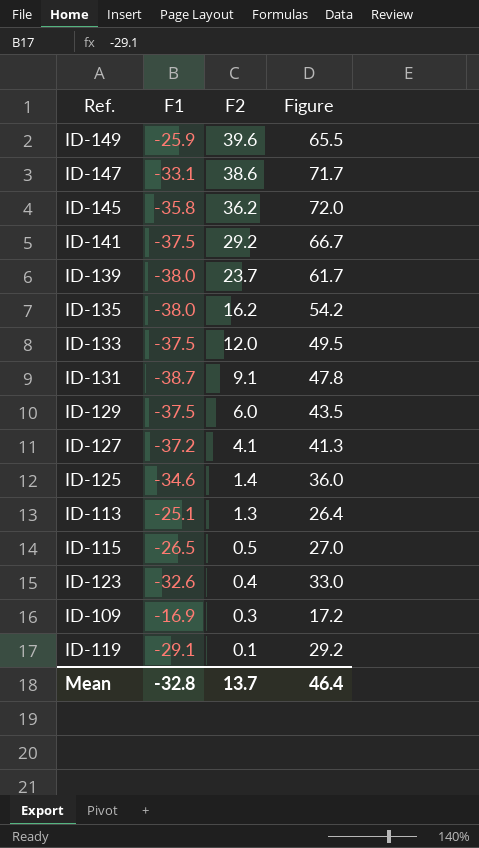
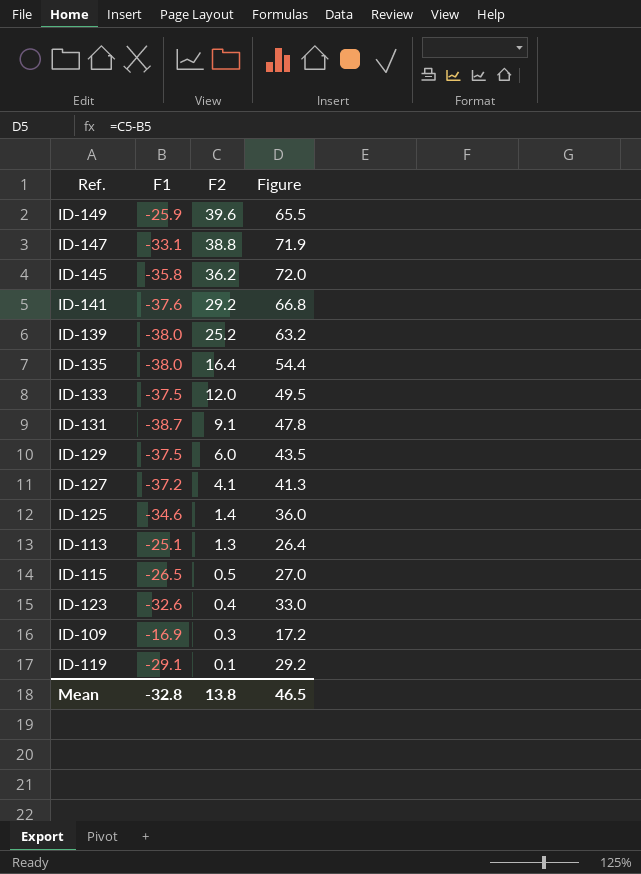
ID-147 | F2: 38.6 -> 38.8
ID-147 | Figure: 71.7 -> 71.9
ID-141 | F1: -37.5 -> -37.6
ID-141 | Figure: 66.7 -> 66.8
ID-139 | F2: 23.7 -> 25.2
ID-139 | Figure: 61.7 -> 63.2
ID-135 | F2: 16.2 -> 16.4
ID-135 | Figure: 54.2 -> 54.4
Mean | F2: 13.7 -> 13.8
Mean | Figure: 46.4 -> 46.5

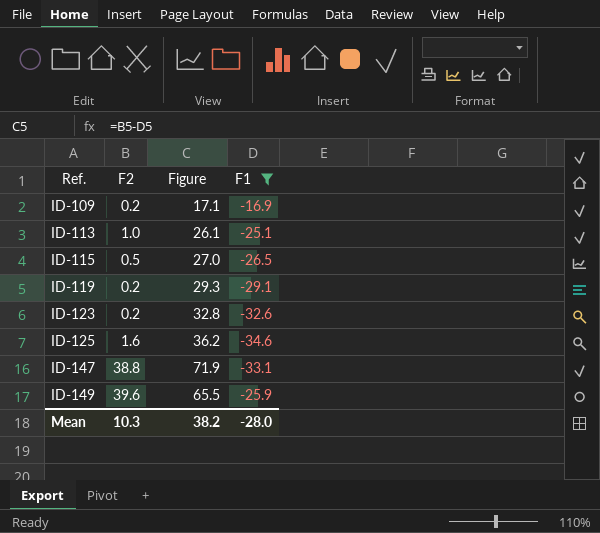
filter: none -> F1 >= -34.6
row order: F2 descending -> Ref. ascending
column F1 | position: 2 -> 4
ID-109 | F2: 0.3 -> 0.2
ID-109 | Figure: 17.2 -> 17.1
ID-113 | F2: 1.3 -> 1.0
ID-113 | Figure: 26.4 -> 26.1
ID-119 | F2: 0.1 -> 0.2
ID-119 | Figure: 29.2 -> 29.3
ID-123 | F2: 0.4 -> 0.2
ID-123 | Figure: 33.0 -> 32.8
ID-125 | F2: 1.4 -> 1.6
ID-125 | Figure: 36.0 -> 36.2
Mean | F2: 13.8 -> 10.3
Mean | Figure: 46.5 -> 38.2
Mean | F1: -32.8 -> -28.0

